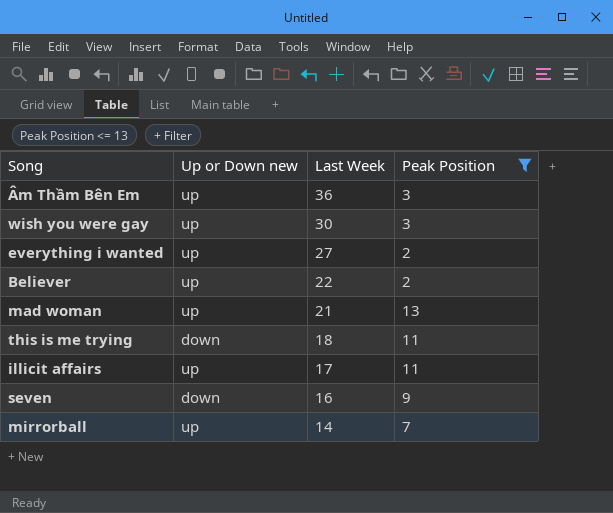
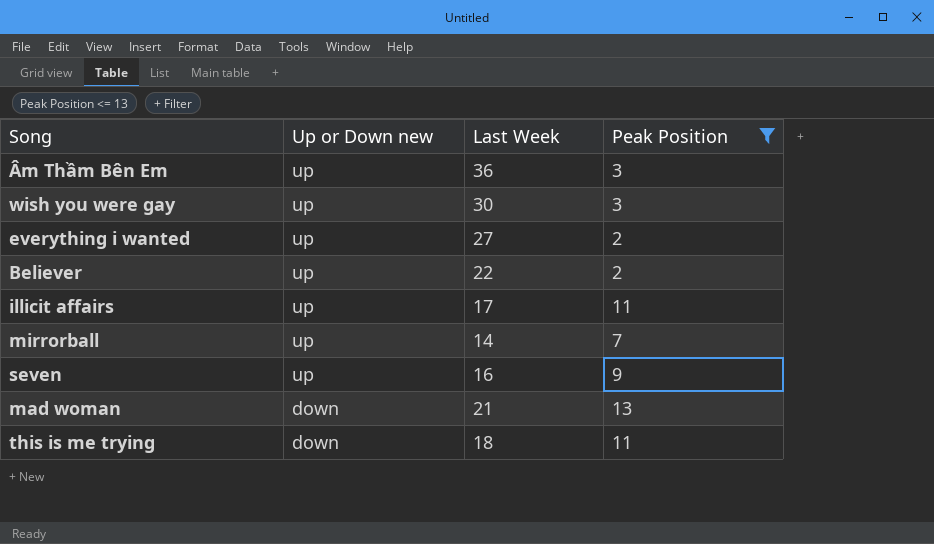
row order: Last Week descending -> Up or Down new descending
seven | Up or Down new: down -> up
mad woman | Up or Down new: up -> down

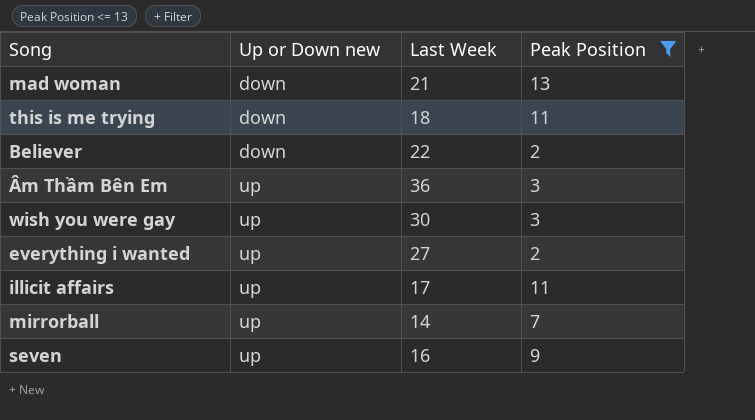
row order: Up or Down new descending -> Up or Down new ascending
Believer | Up or Down new: up -> down

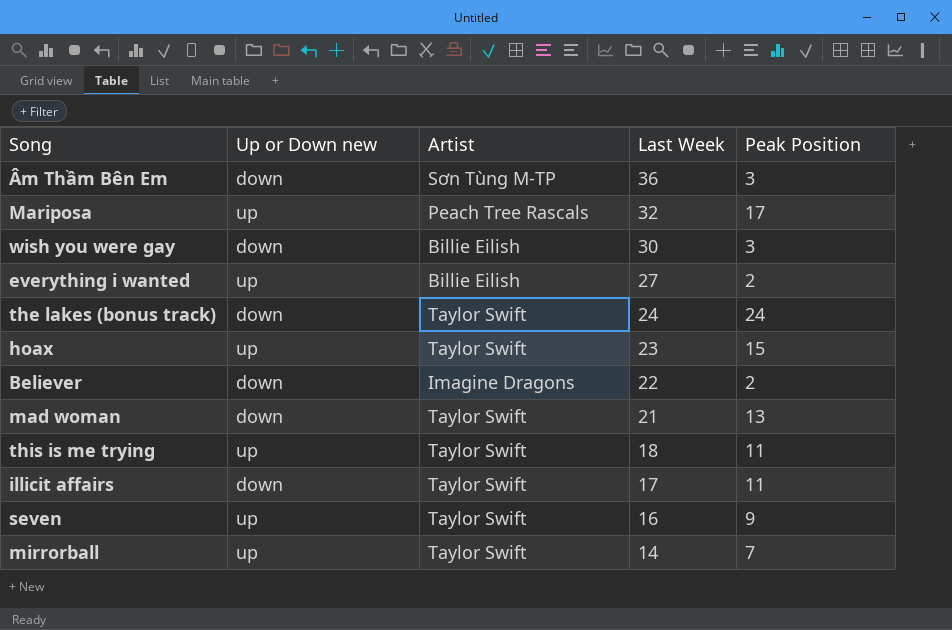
filter: Peak Position <= 13 -> none
row order: Up or Down new ascending -> Last Week descending
column Artist | position: none -> 3
Âm Thầm Bên Em | Up or Down new: up -> down
wish you were gay | Up or Down new: up -> down
this is me trying | Up or Down new: down -> up
illicit affairs | Up or Down new: up -> down

